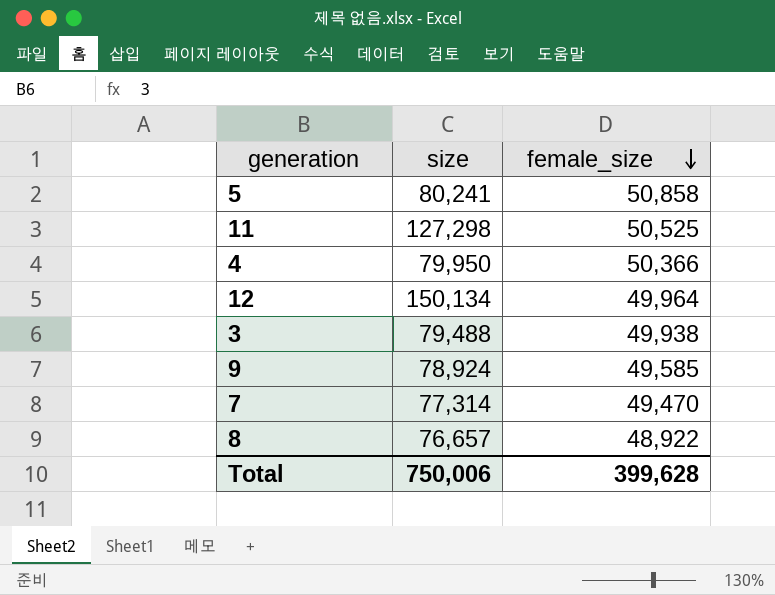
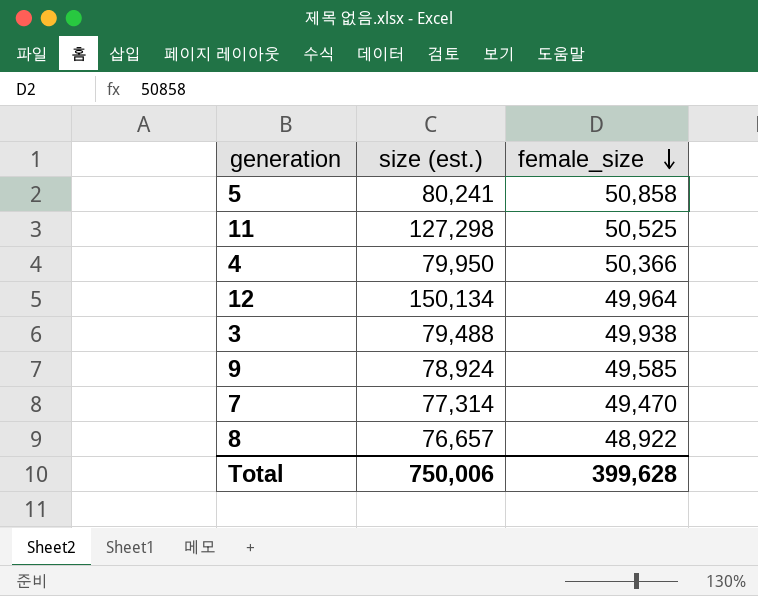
column name: size -> size (est.)

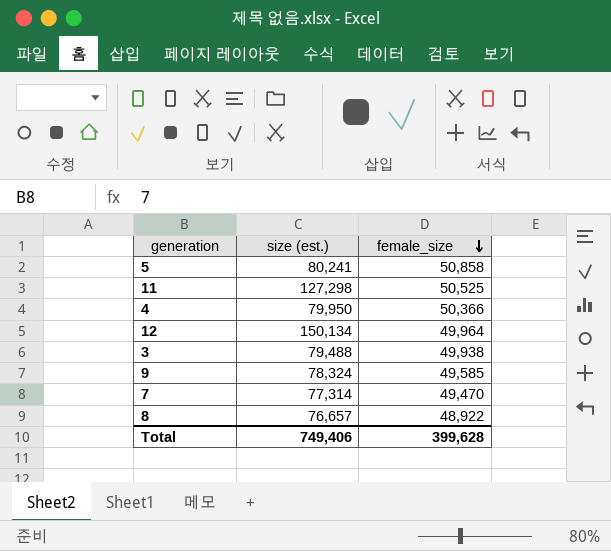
9 | size (est.): 78,924 -> 78,324
Total | size (est.): 750,006 -> 749,406

